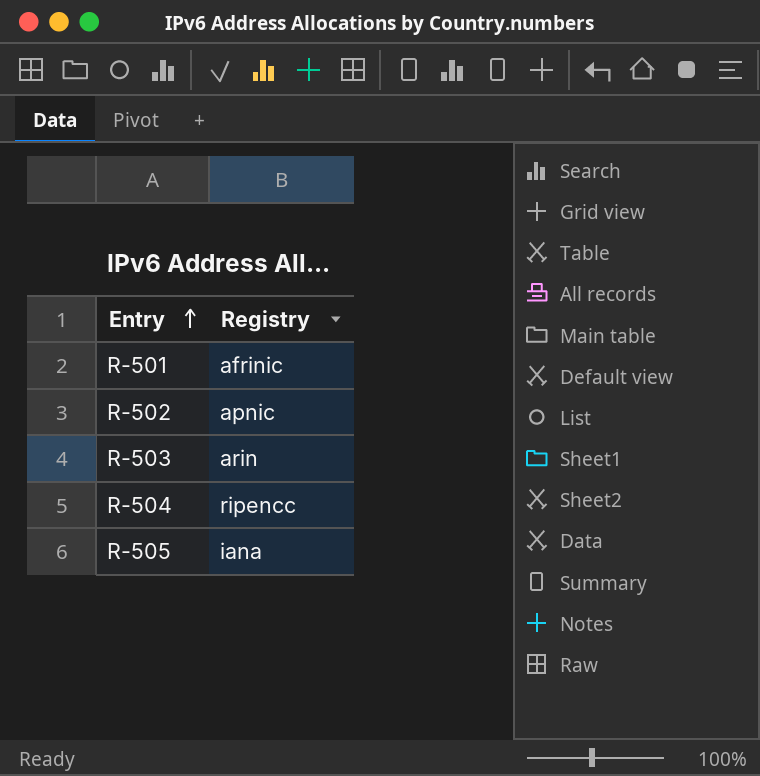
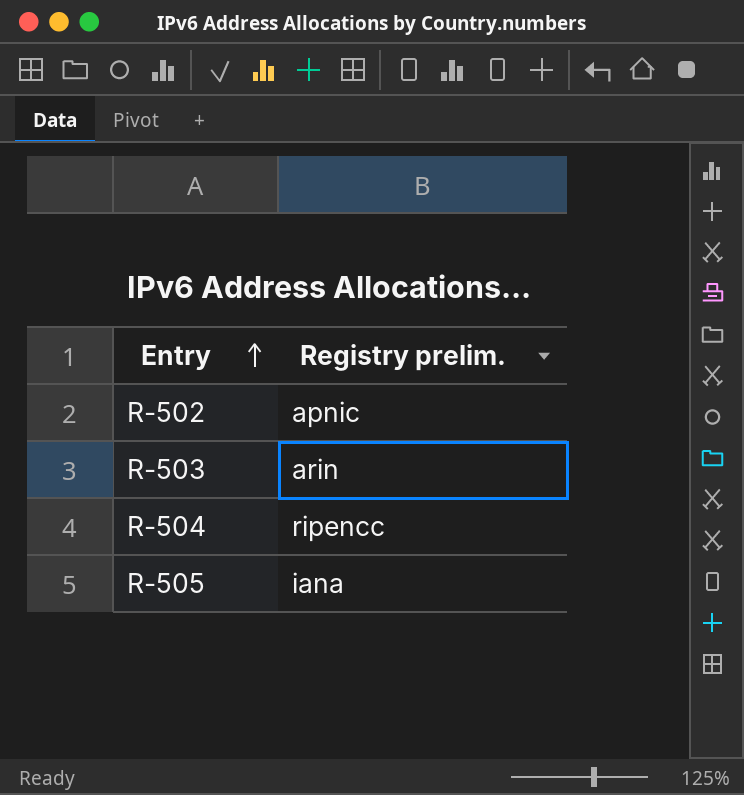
column name: Registry -> Registry prelim.
row R-501: afrinic -> none

